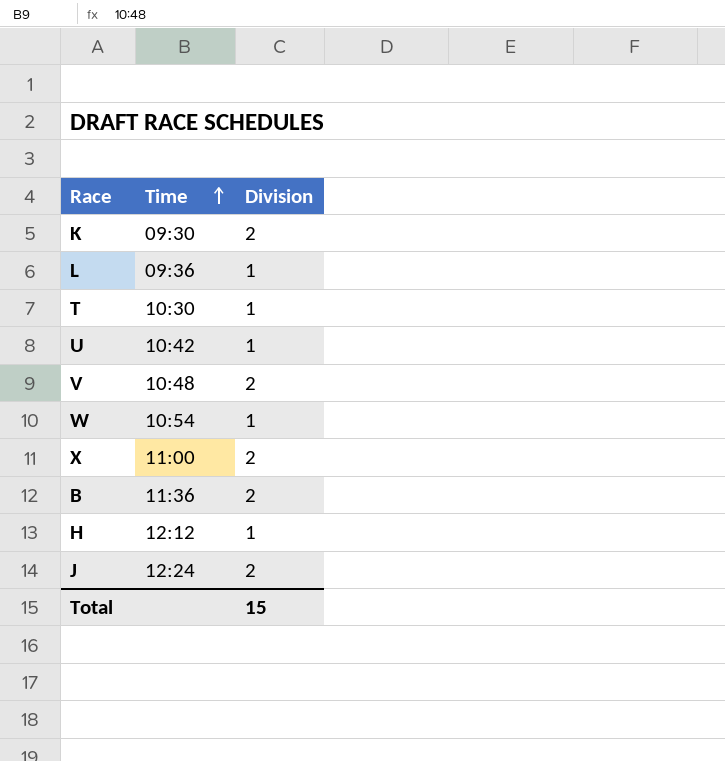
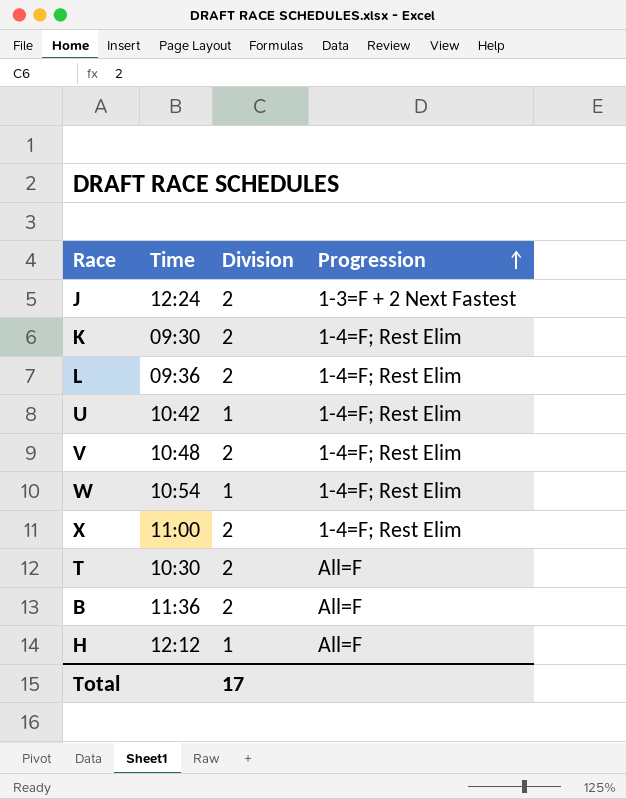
row order: Time ascending -> Progression ascending
column Progression | position: none -> 4
L | Division: 1 -> 2
T | Division: 1 -> 2
Total | Division: 15 -> 17

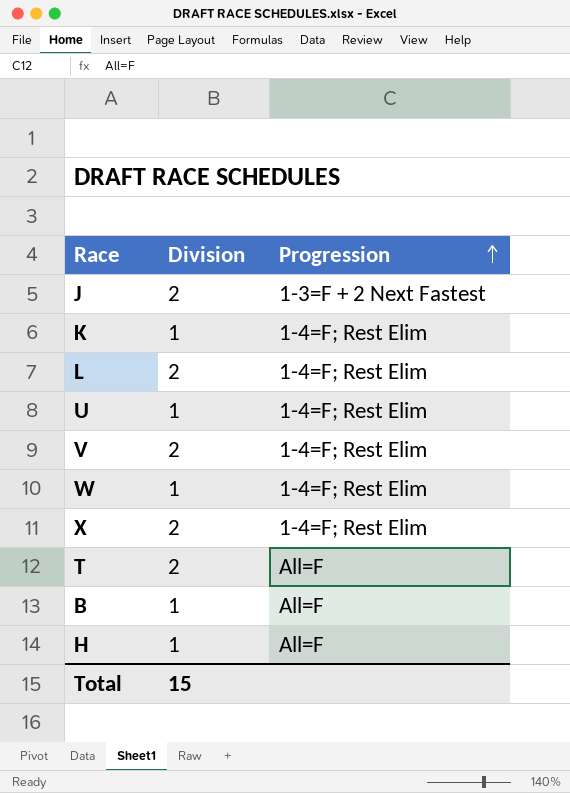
column Time | position: 2 -> none
K | Division: 2 -> 1
B | Division: 2 -> 1
Total | Division: 17 -> 15

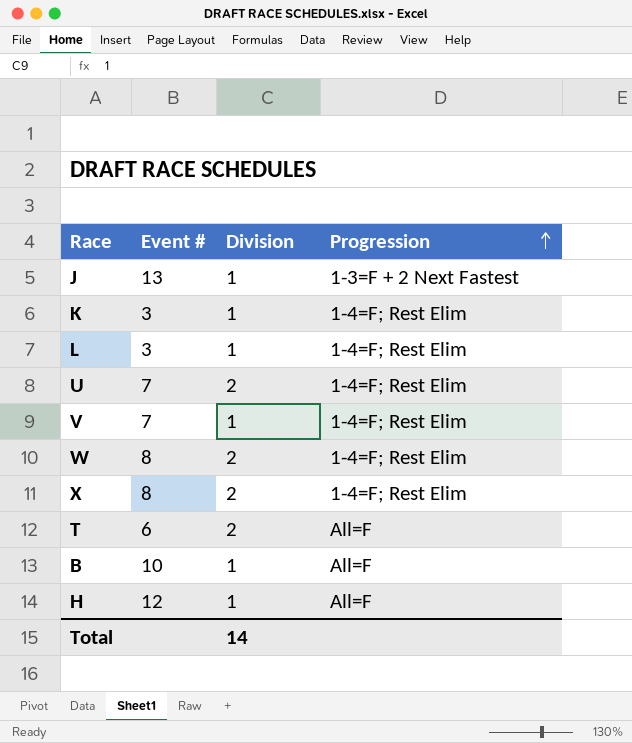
column Event # | position: none -> 2
J | Division: 2 -> 1
L | Division: 2 -> 1
U | Division: 1 -> 2
V | Division: 2 -> 1
W | Division: 1 -> 2
Total | Division: 15 -> 14

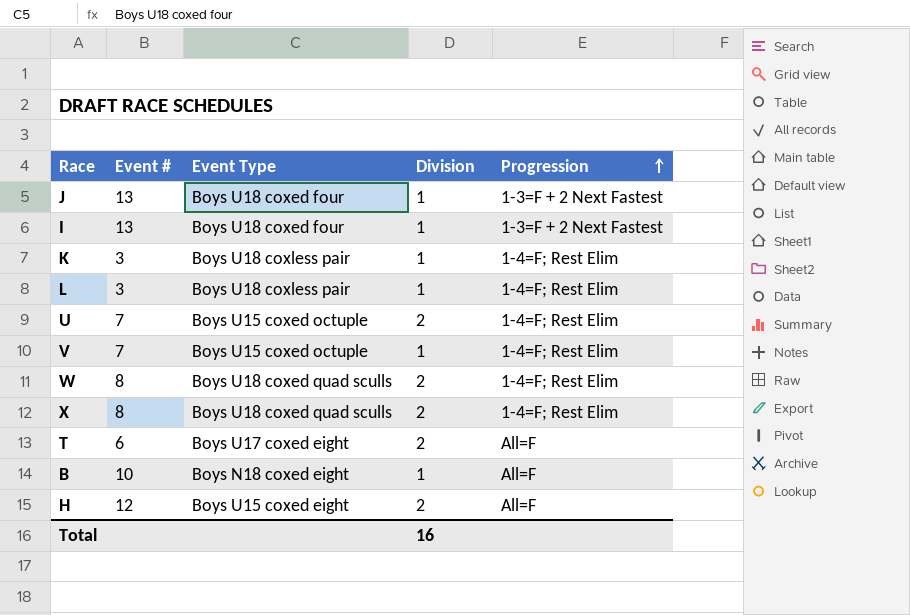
column Event Type | position: none -> 3
row I: none -> 13 | Boys U18 coxed four | 1 | 1-3=F + 2 Next Fastest
H | Division: 1 -> 2
Total | Division: 14 -> 16

